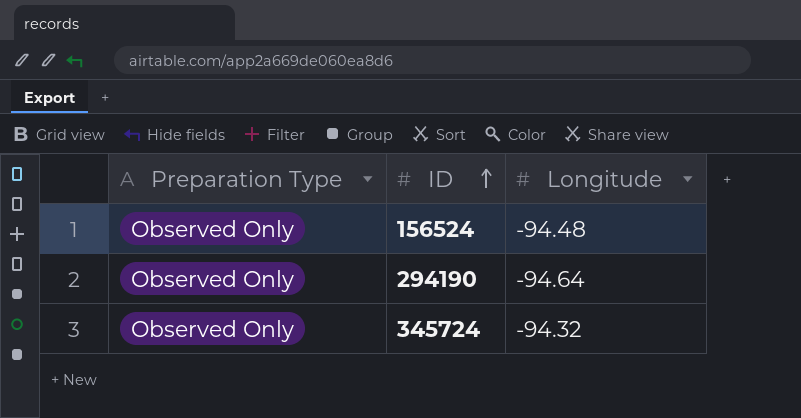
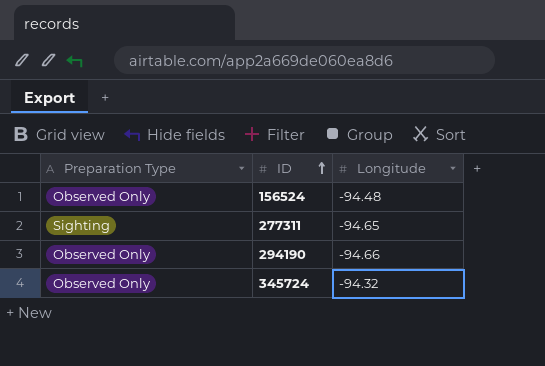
row 277311: none -> Sighting | -94.65
294190 | Longitude: -94.64 -> -94.66

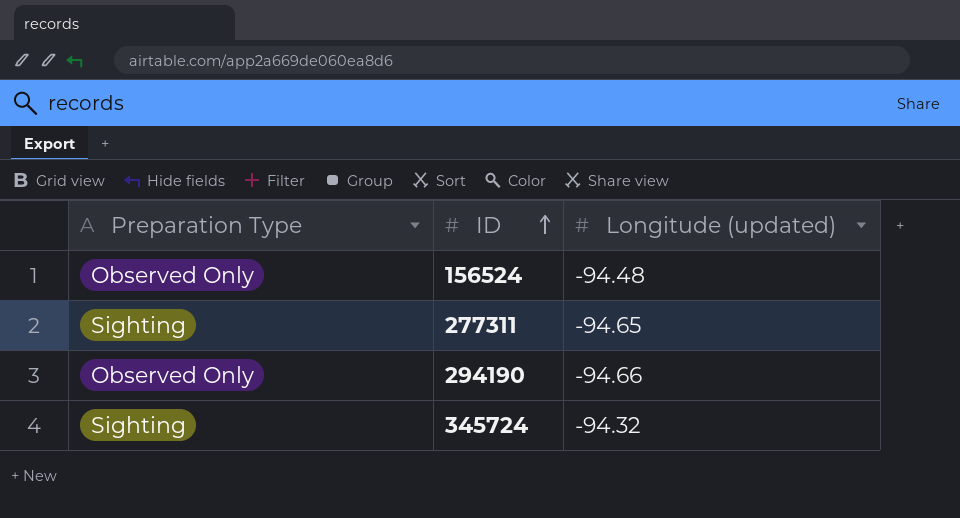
column name: Longitude -> Longitude (updated)
345724 | Preparation Type: Observed Only -> Sighting

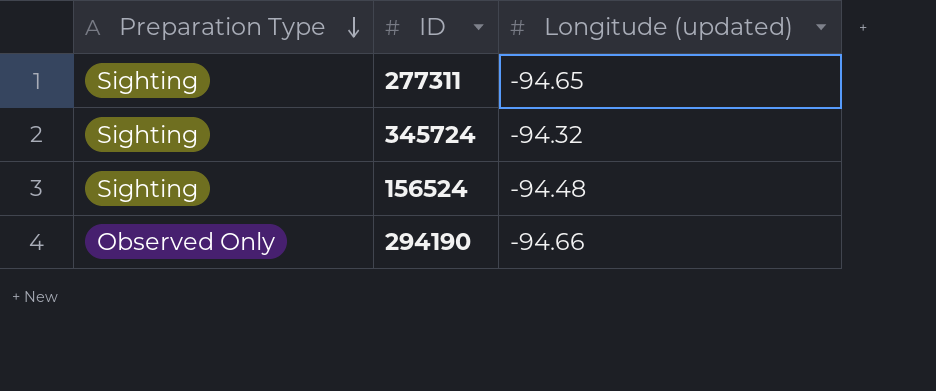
row order: ID ascending -> Preparation Type descending
156524 | Preparation Type: Observed Only -> Sighting

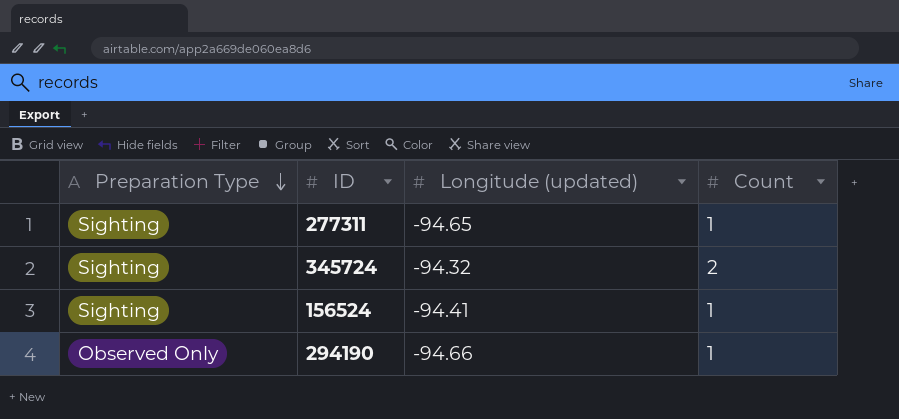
column Count | position: none -> 4
156524 | Longitude (updated): -94.48 -> -94.41

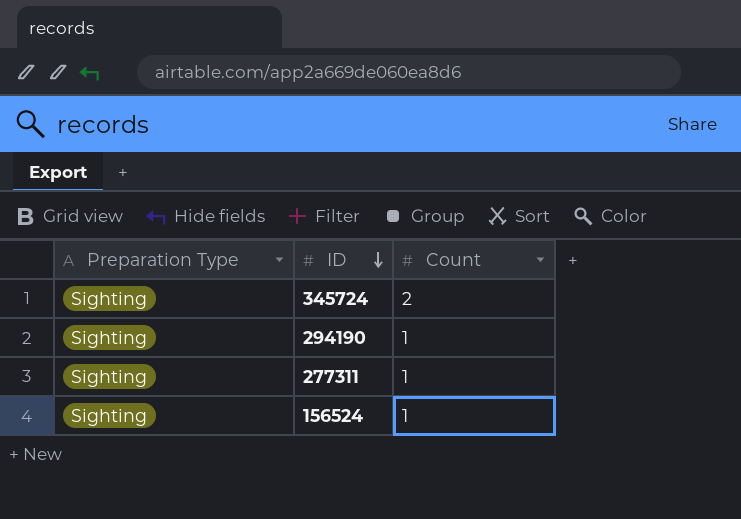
row order: Preparation Type descending -> ID descending
column Longitude (updated) | position: 3 -> none
294190 | Preparation Type: Observed Only -> Sighting

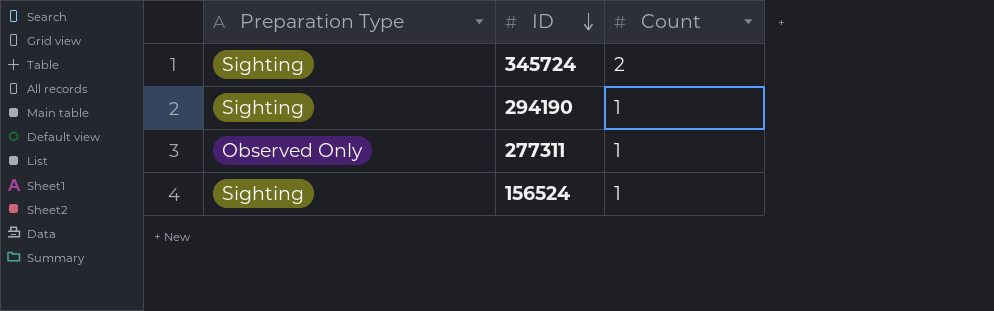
277311 | Preparation Type: Sighting -> Observed Only

